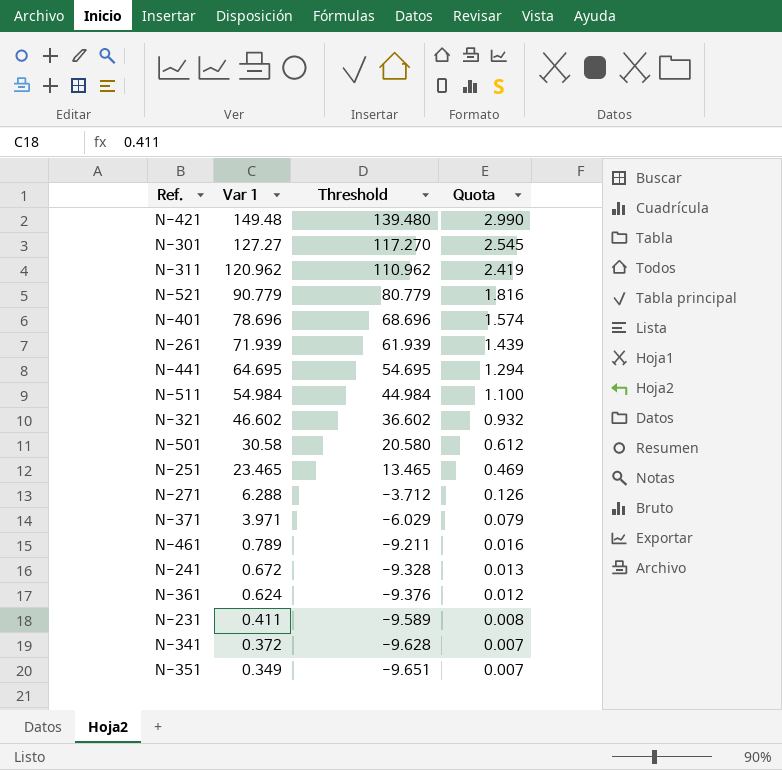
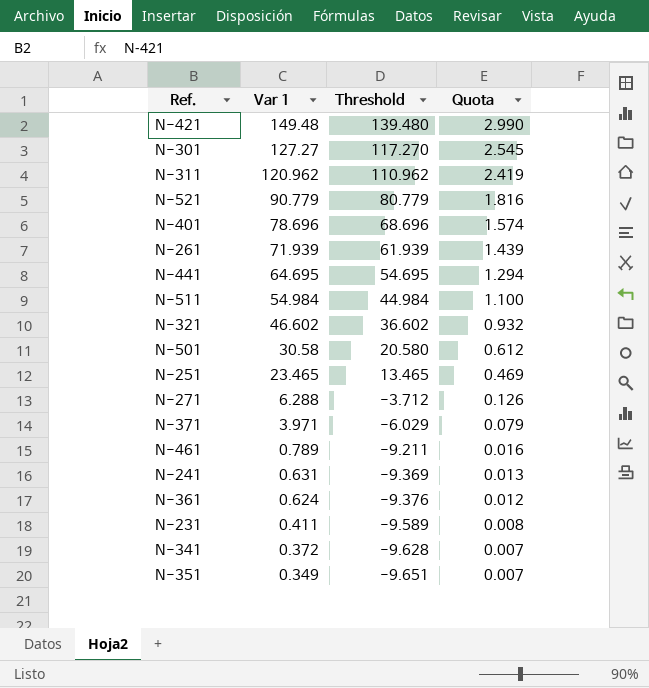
N-241 | Var 1: 0.672 -> 0.631
N-241 | Threshold: -9.328 -> -9.369

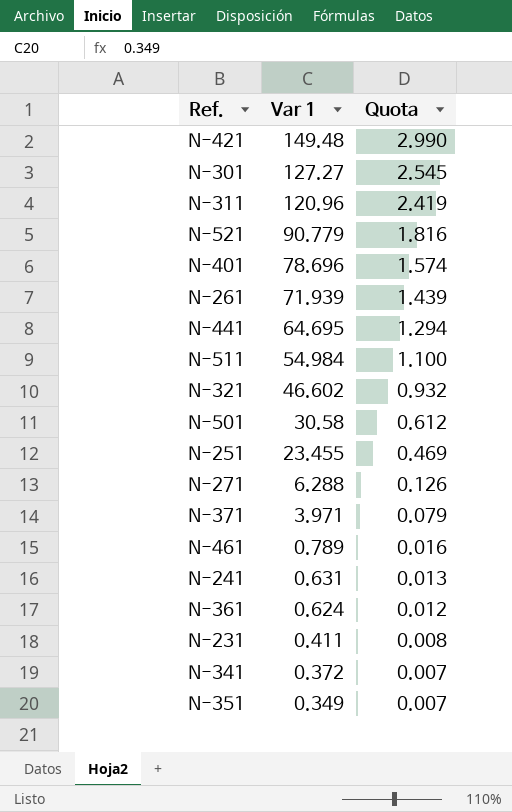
column Threshold | formula: [Var 1] - 10 -> none
N-311 | Var 1: 120.962 -> 120.96
N-251 | Var 1: 23.465 -> 23.455

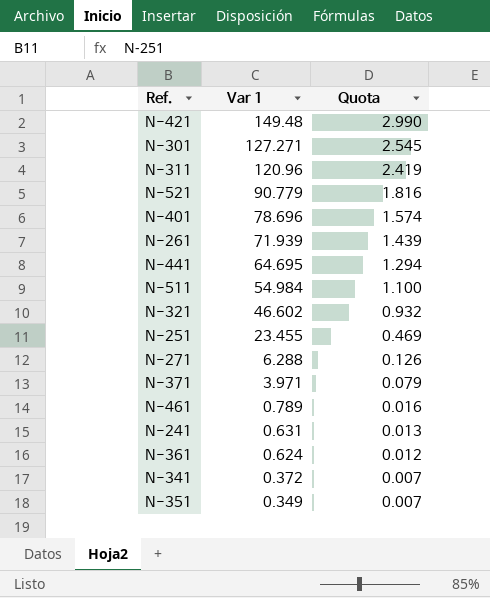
row N-501: 30.58 | 0.612 -> none
row N-231: 0.411 | 0.008 -> none
N-301 | Var 1: 127.27 -> 127.271

